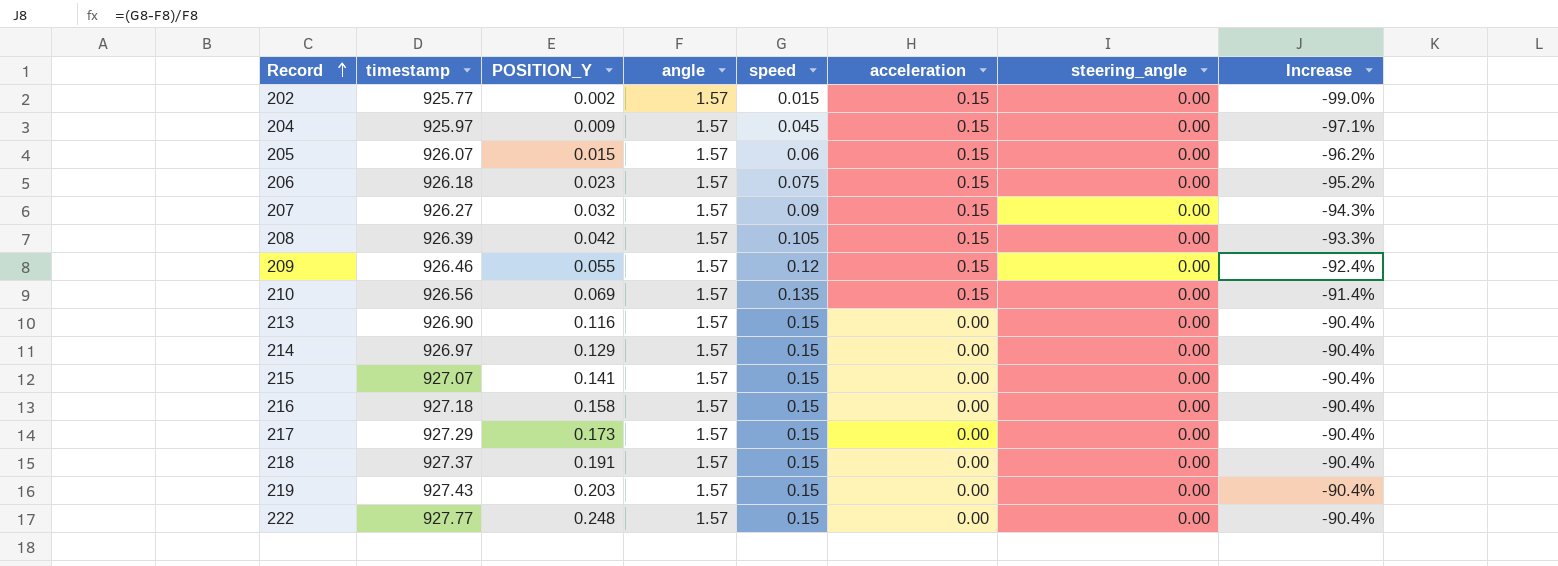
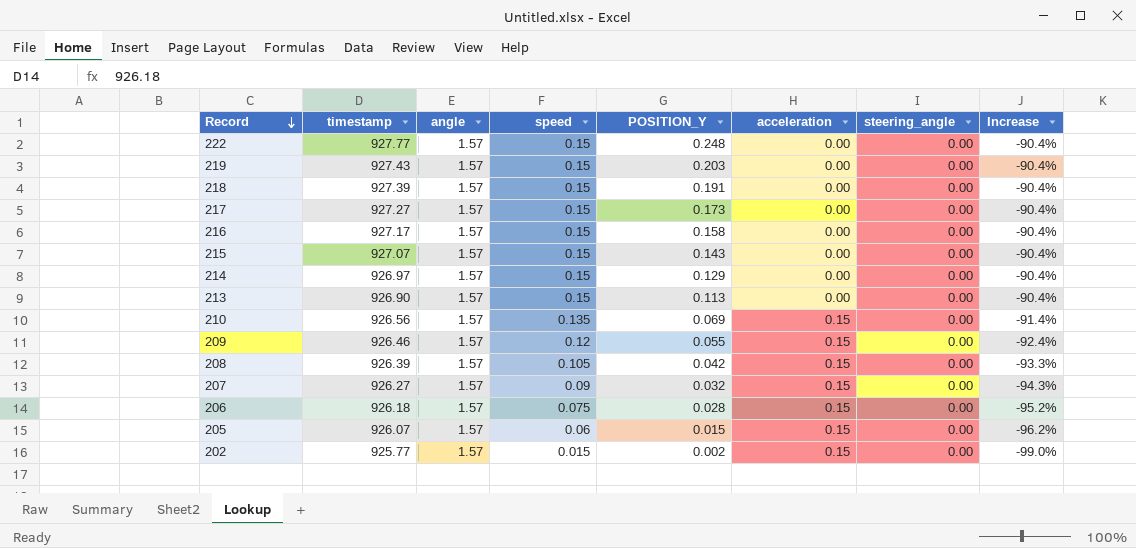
row order: Record ascending -> Record descending
column POSITION_Y | position: 3 -> 5
row 204: 925.97 | 0.009 | 1.57 | 0.045 | 0.15 | 0.00 | -97.1% -> none
218 | timestamp: 927.37 -> 927.39
217 | timestamp: 927.29 -> 927.27
216 | timestamp: 927.18 -> 927.17
215 | POSITION_Y: 0.141 -> 0.143
213 | POSITION_Y: 0.116 -> 0.113
206 | POSITION_Y: 0.023 -> 0.028

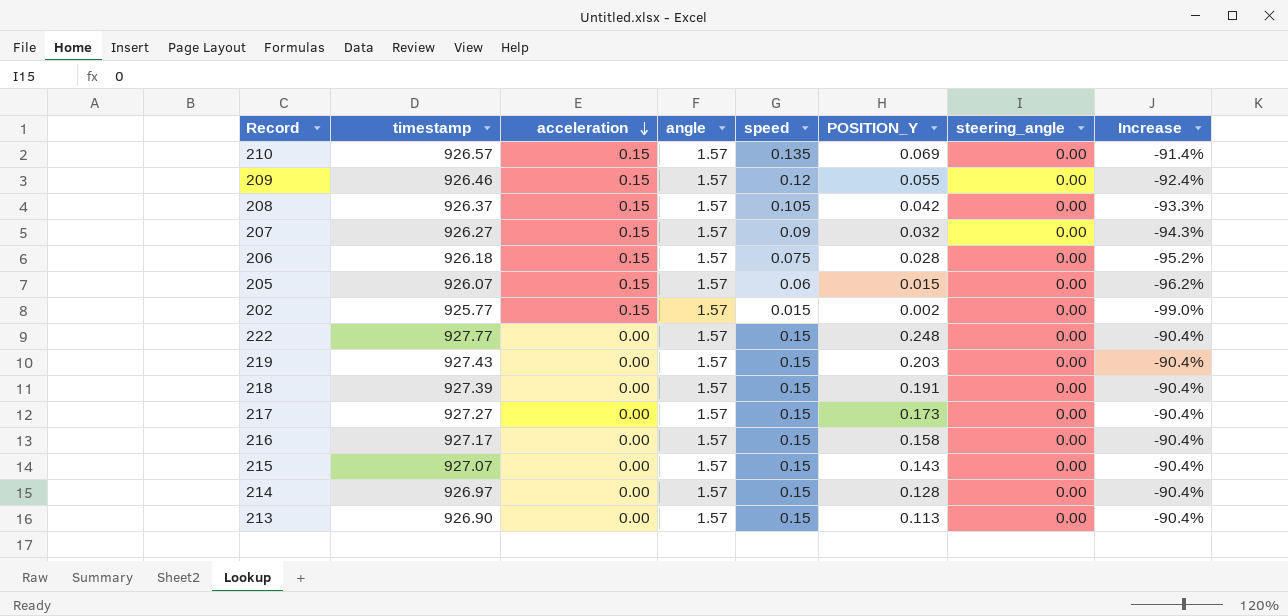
row order: Record descending -> acceleration descending
column acceleration | position: 6 -> 3
210 | timestamp: 926.56 -> 926.57
208 | timestamp: 926.39 -> 926.37
214 | POSITION_Y: 0.129 -> 0.128

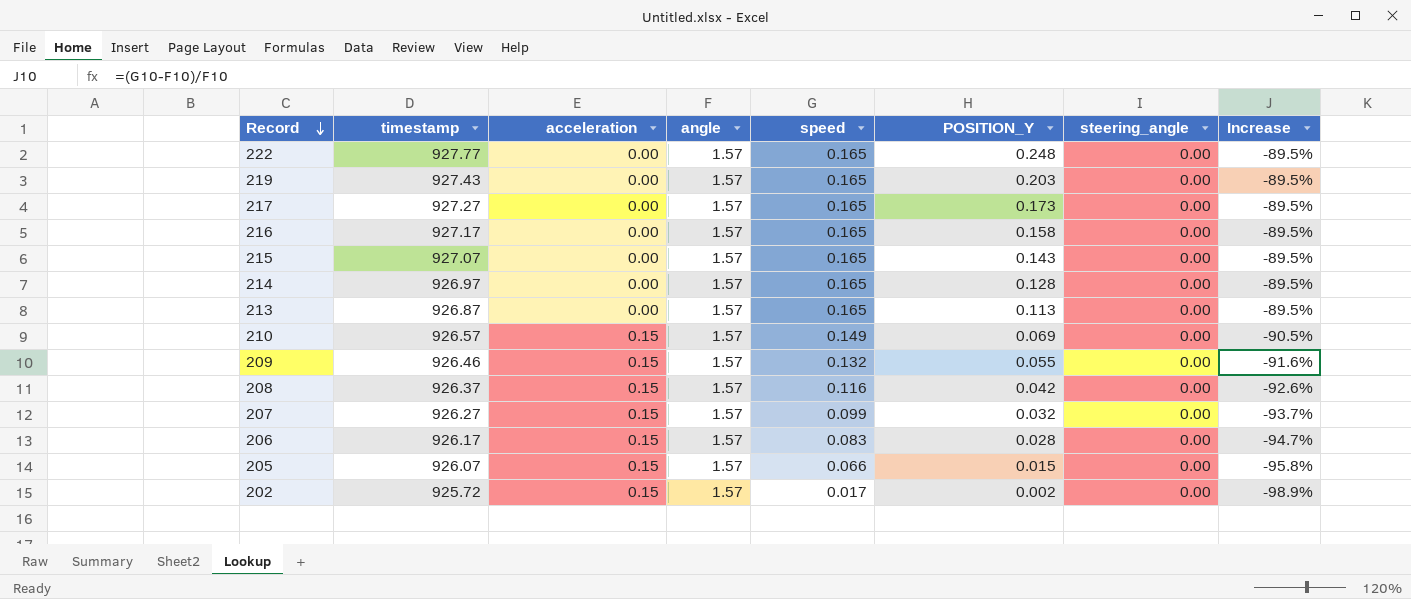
row order: acceleration descending -> Record descending
row 218: 927.39 | 0.00 | 1.57 | 0.15 | 0.191 | 0.00 | -90.4% -> none
222 | speed: 0.15 -> 0.165
222 | Increase: -90.4% -> -89.5%
219 | speed: 0.15 -> 0.165
219 | Increase: -90.4% -> -89.5%
217 | speed: 0.15 -> 0.165
217 | Increase: -90.4% -> -89.5%
216 | speed: 0.15 -> 0.165
216 | Increase: -90.4% -> -89.5%
215 | speed: 0.15 -> 0.165
215 | Increase: -90.4% -> -89.5%
214 | speed: 0.15 -> 0.165
214 | Increase: -90.4% -> -89.5%
213 | timestamp: 926.90 -> 926.87
213 | speed: 0.15 -> 0.165
213 | Increase: -90.4% -> -89.5%
210 | speed: 0.135 -> 0.149
210 | Increase: -91.4% -> -90.5%
209 | speed: 0.12 -> 0.132
209 | Increase: -92.4% -> -91.6%
208 | speed: 0.105 -> 0.116
208 | Increase: -93.3% -> -92.6%
207 | speed: 0.09 -> 0.099
207 | Increase: -94.3% -> -93.7%
206 | timestamp: 926.18 -> 926.17
206 | speed: 0.075 -> 0.083
206 | Increase: -95.2% -> -94.7%
205 | speed: 0.06 -> 0.066
205 | Increase: -96.2% -> -95.8%
202 | timestamp: 925.77 -> 925.72
202 | speed: 0.015 -> 0.017
202 | Increase: -99.0% -> -98.9%

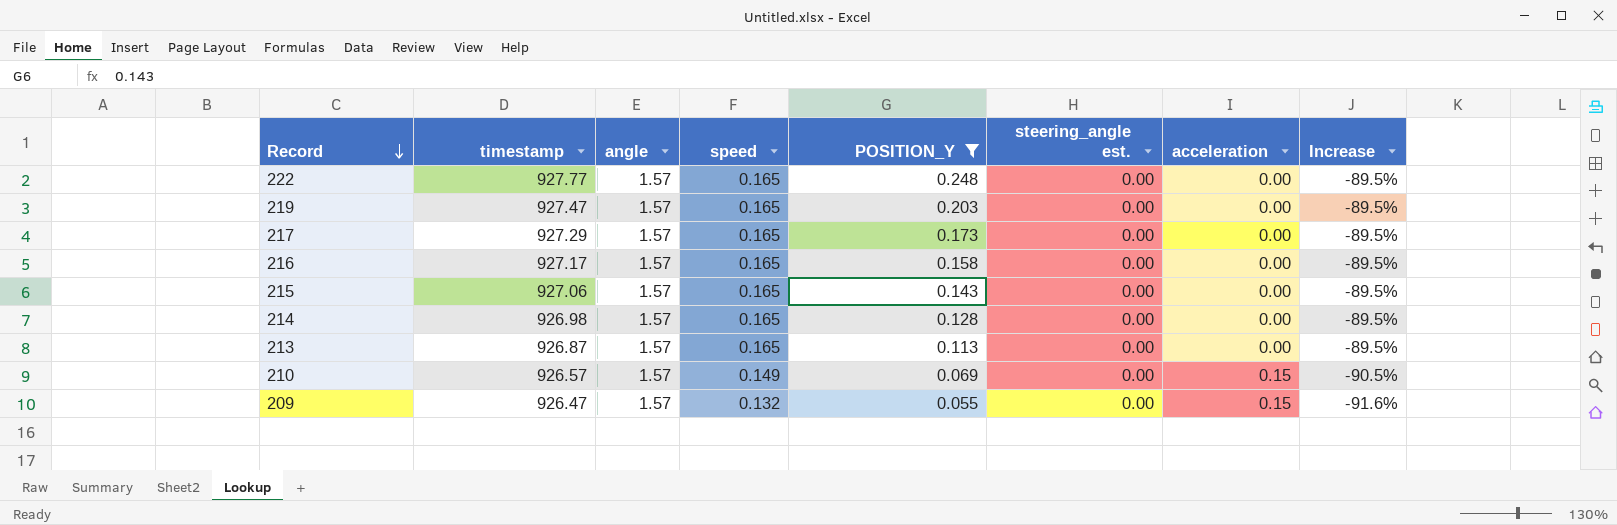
filter: none -> POSITION_Y >= 0.055
column name: steering_angle -> steering_angle est.
column acceleration | position: 3 -> 7
219 | timestamp: 927.43 -> 927.47
217 | timestamp: 927.27 -> 927.29
215 | timestamp: 927.07 -> 927.06
214 | timestamp: 926.97 -> 926.98
209 | timestamp: 926.46 -> 926.47

